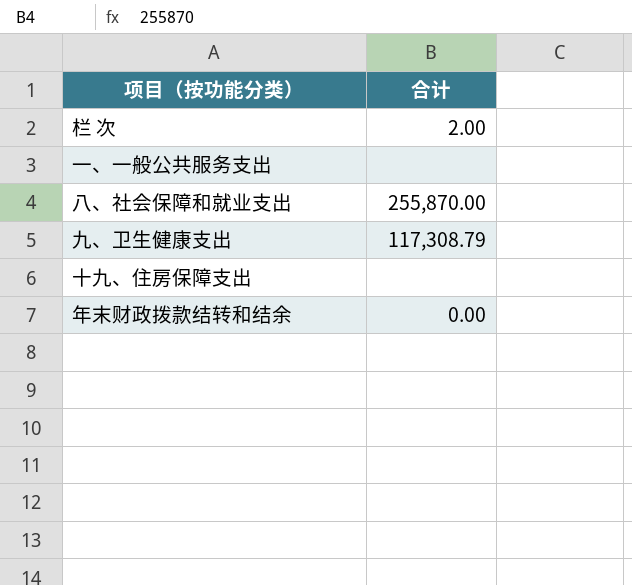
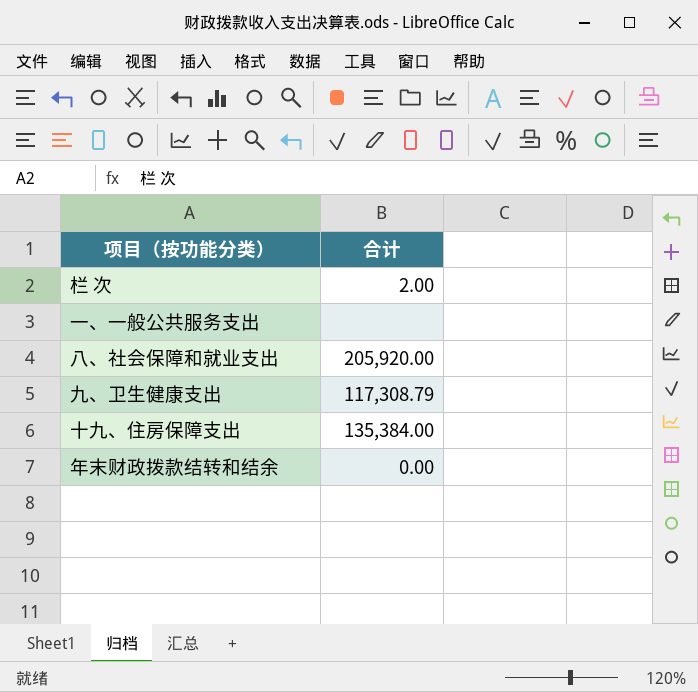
八、社会保障和就业支出 | 合计: 255,870.00 -> 205,920.00
十九、住房保障支出 | 合计: none -> 135,384.00

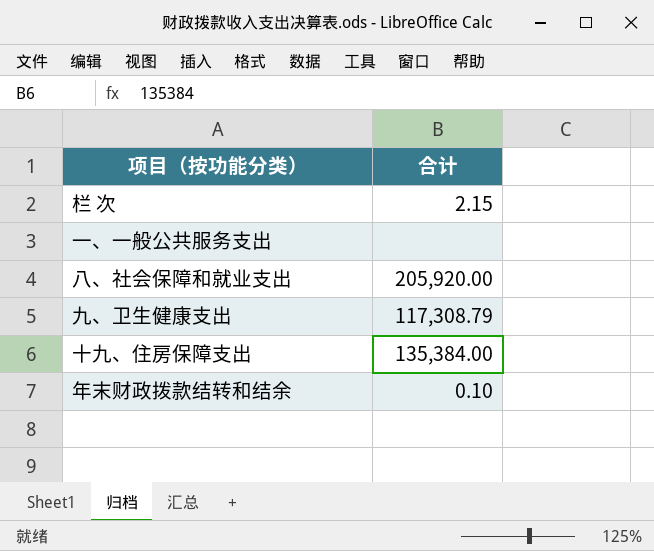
栏 次 | 合计: 2.00 -> 2.15
年末财政拨款结转和结余 | 合计: 0.00 -> 0.10

